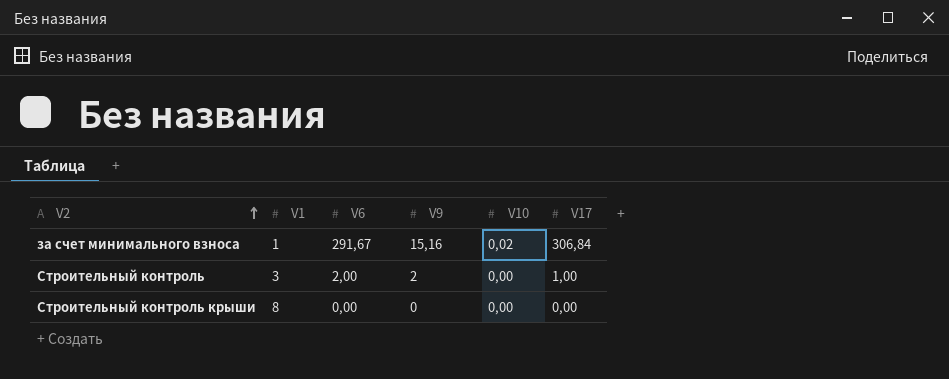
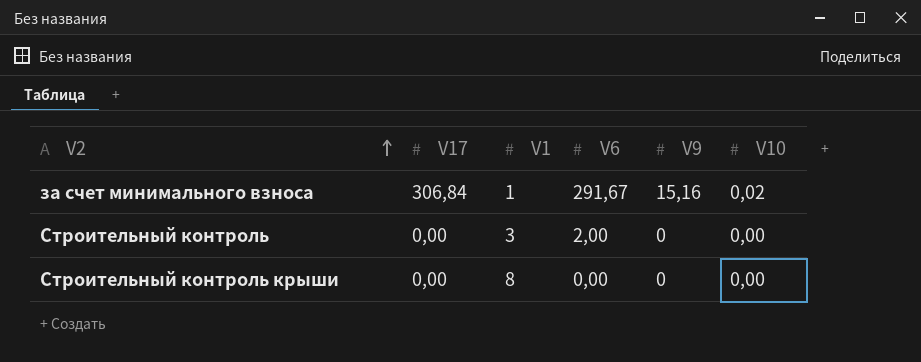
column V17 | position: 6 -> 2
Строительный контроль | V17: 1,00 -> 0,00
Строительный контроль | V9: 2 -> 0

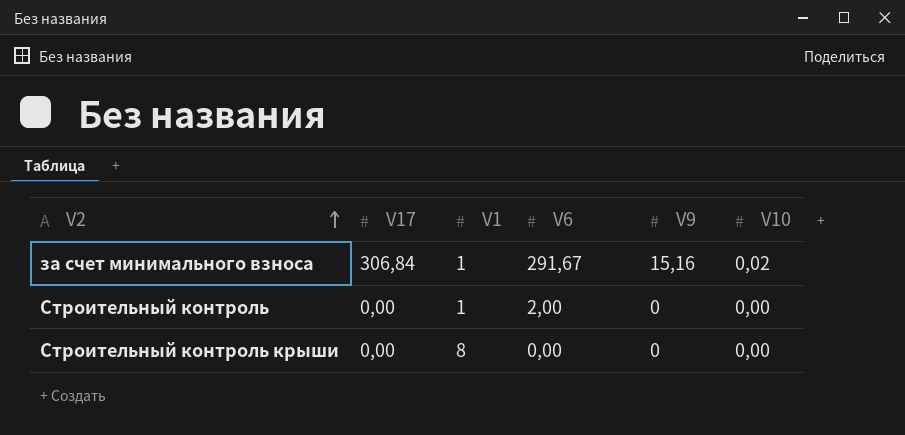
Строительный контроль | V1: 3 -> 1

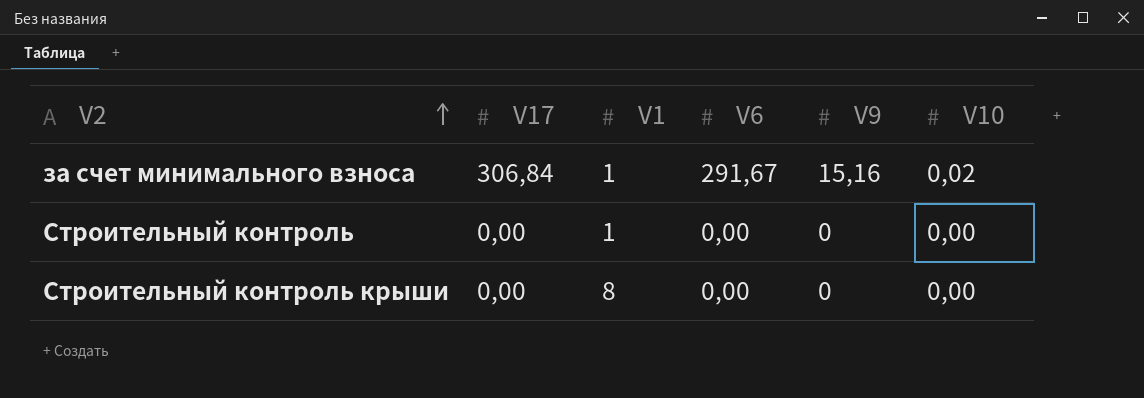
Строительный контроль | V6: 2,00 -> 0,00

